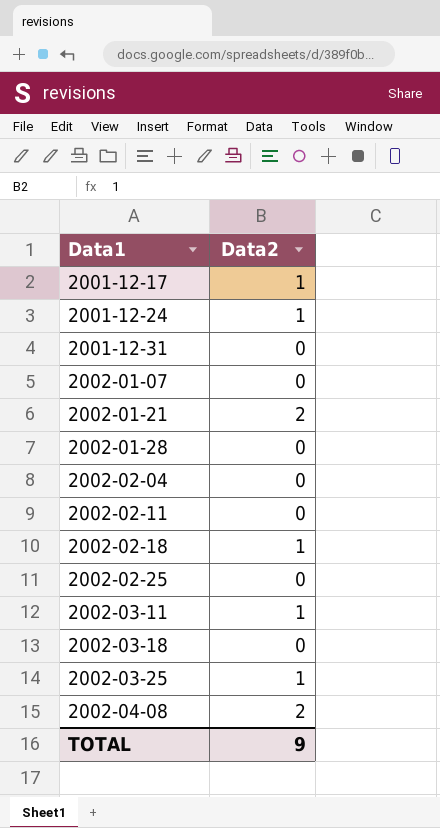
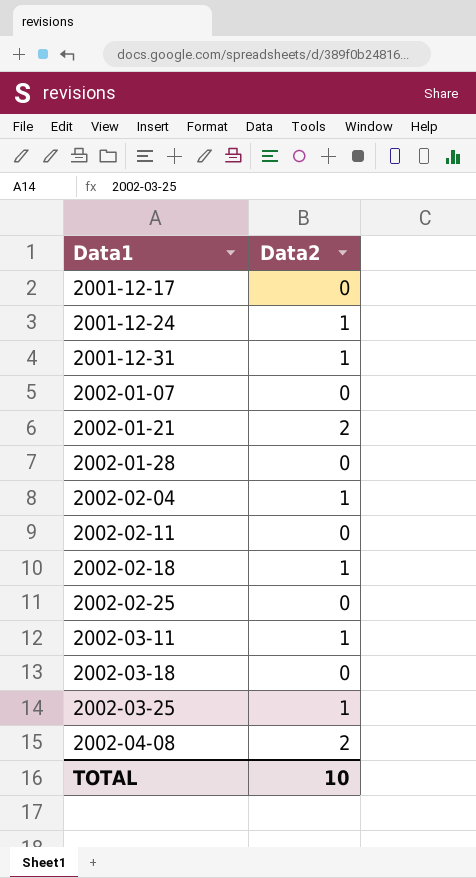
2001-12-17 | Data2: 1 -> 0
2001-12-31 | Data2: 0 -> 1
2002-02-04 | Data2: 0 -> 1
TOTAL | Data2: 9 -> 10

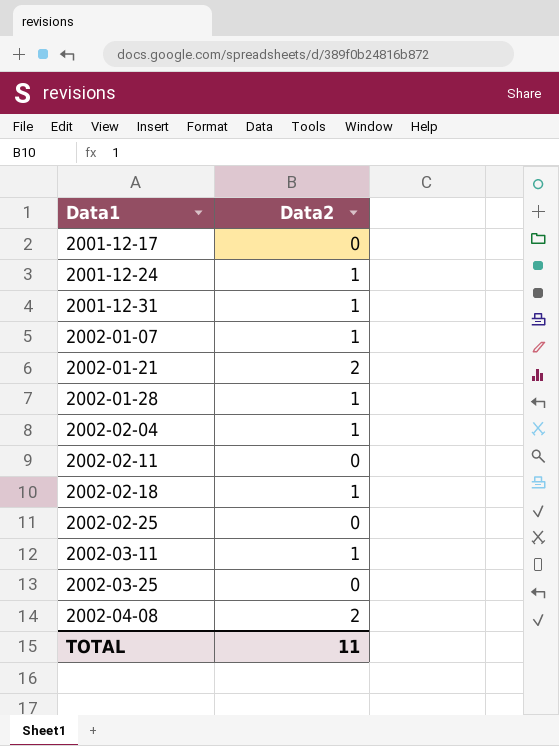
row 2002-03-18: 0 -> none
2002-01-07 | Data2: 0 -> 1
2002-01-28 | Data2: 0 -> 1
2002-03-25 | Data2: 1 -> 0
TOTAL | Data2: 10 -> 11

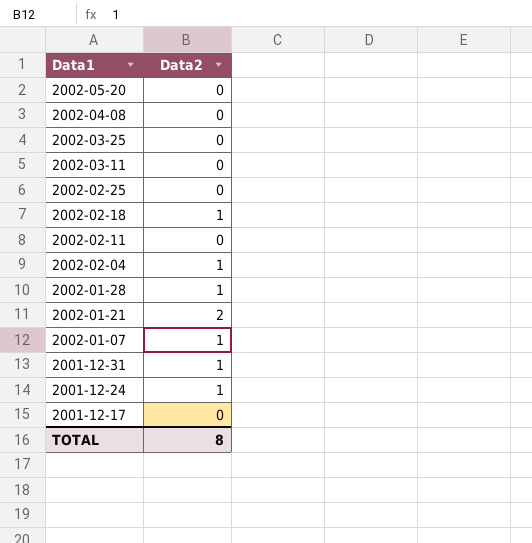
row order: Data1 ascending -> Data1 descending
row 2002-05-20: none -> 0
2002-04-08 | Data2: 2 -> 0
2002-03-11 | Data2: 1 -> 0
TOTAL | Data2: 11 -> 8

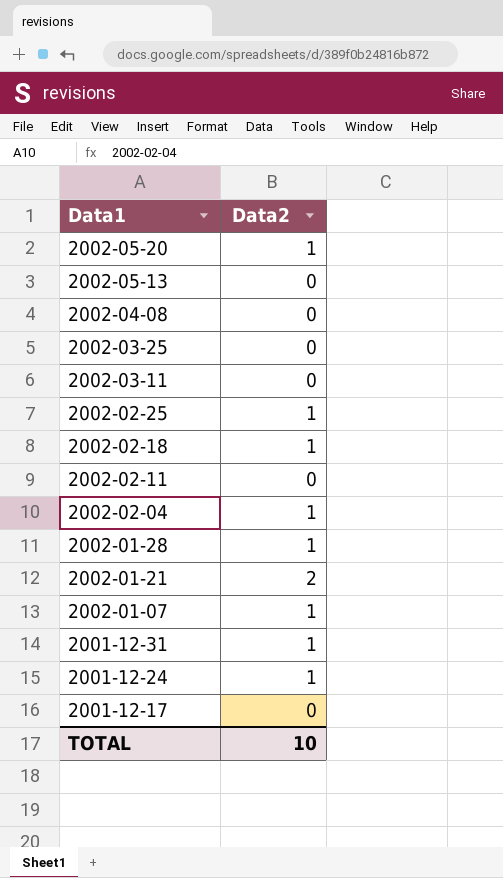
2002-05-20 | Data2: 0 -> 1
row 2002-05-13: none -> 0
2002-02-25 | Data2: 0 -> 1
TOTAL | Data2: 8 -> 10

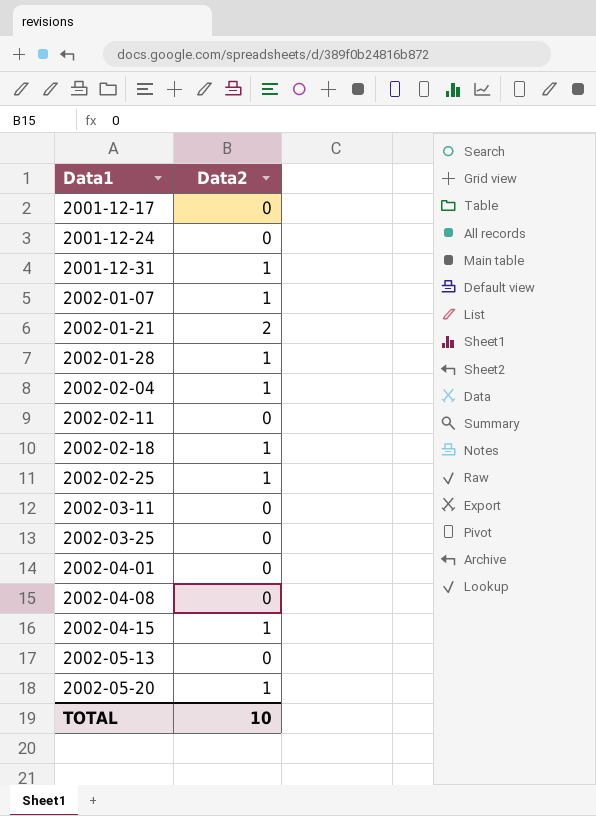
row order: Data1 descending -> Data1 ascending
2001-12-24 | Data2: 1 -> 0
row 2002-04-01: none -> 0
row 2002-04-15: none -> 1

